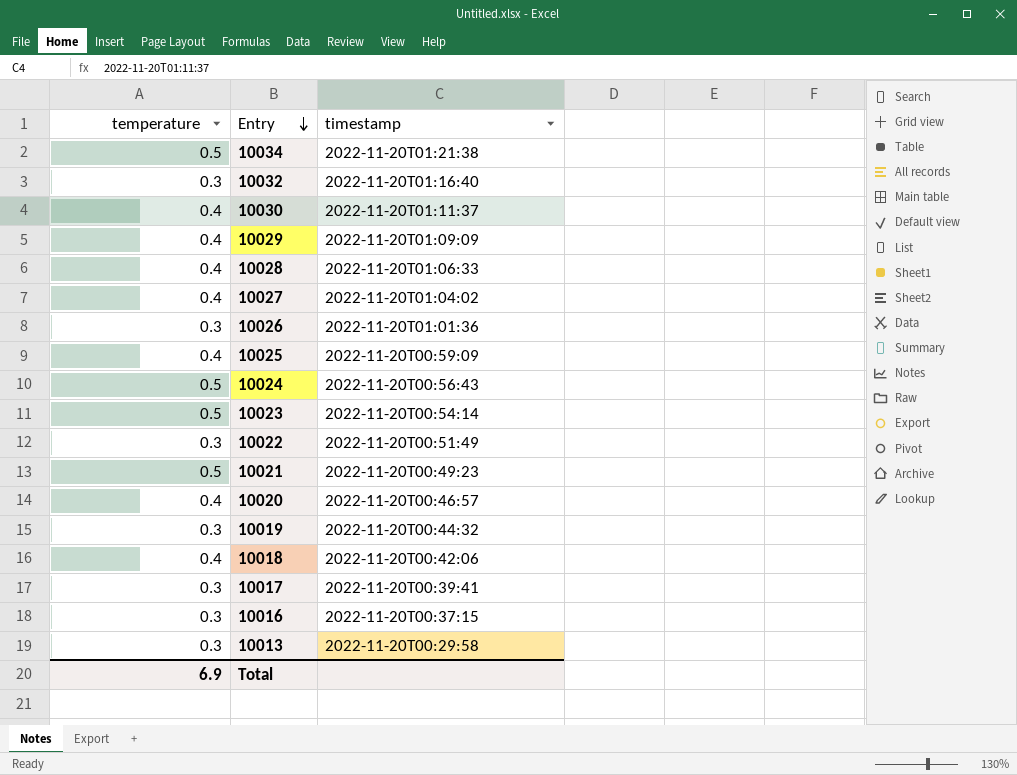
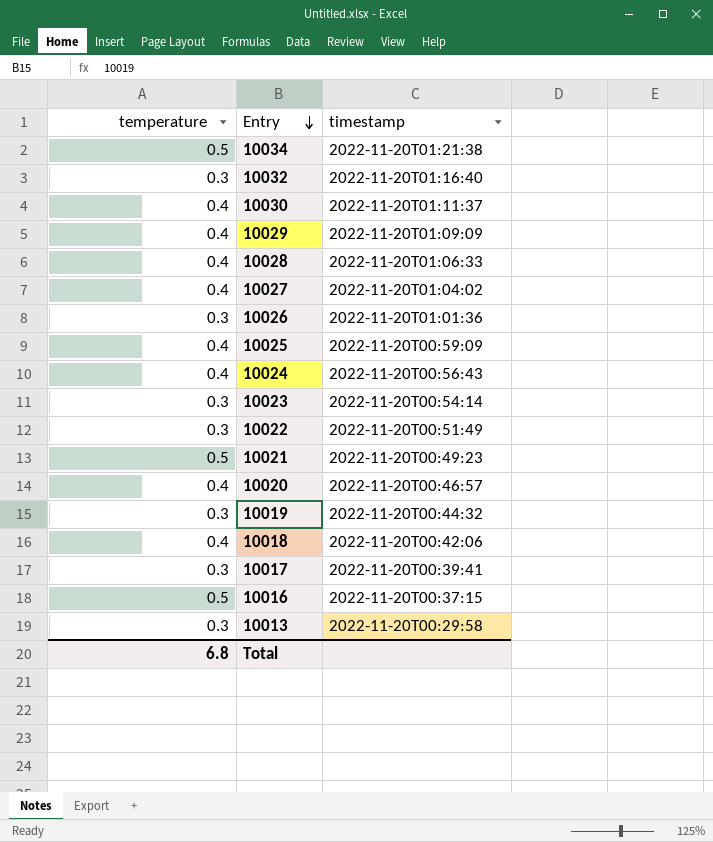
10024 | temperature: 0.5 -> 0.4
10023 | temperature: 0.5 -> 0.3
10016 | temperature: 0.3 -> 0.5
Total | temperature: 6.9 -> 6.8

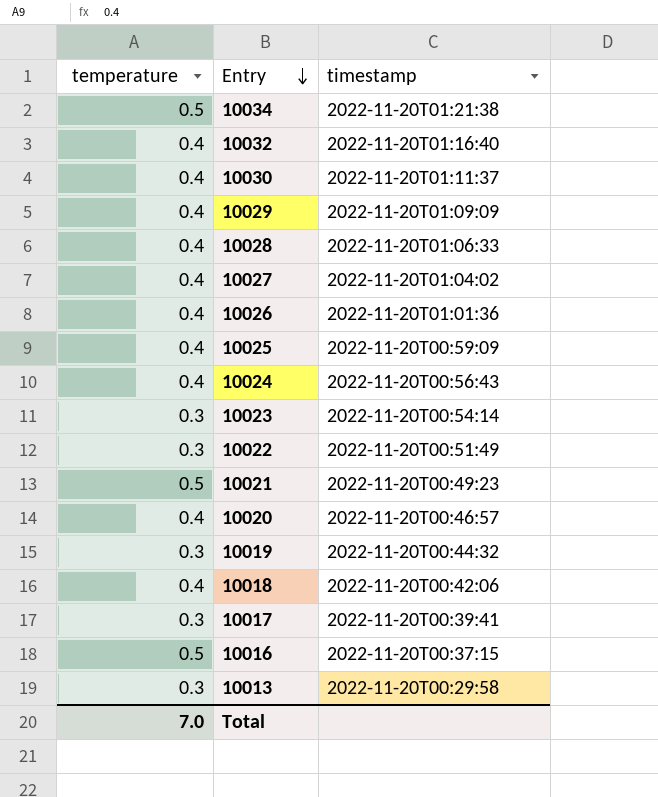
10032 | temperature: 0.3 -> 0.4
10026 | temperature: 0.3 -> 0.4
Total | temperature: 6.8 -> 7.0

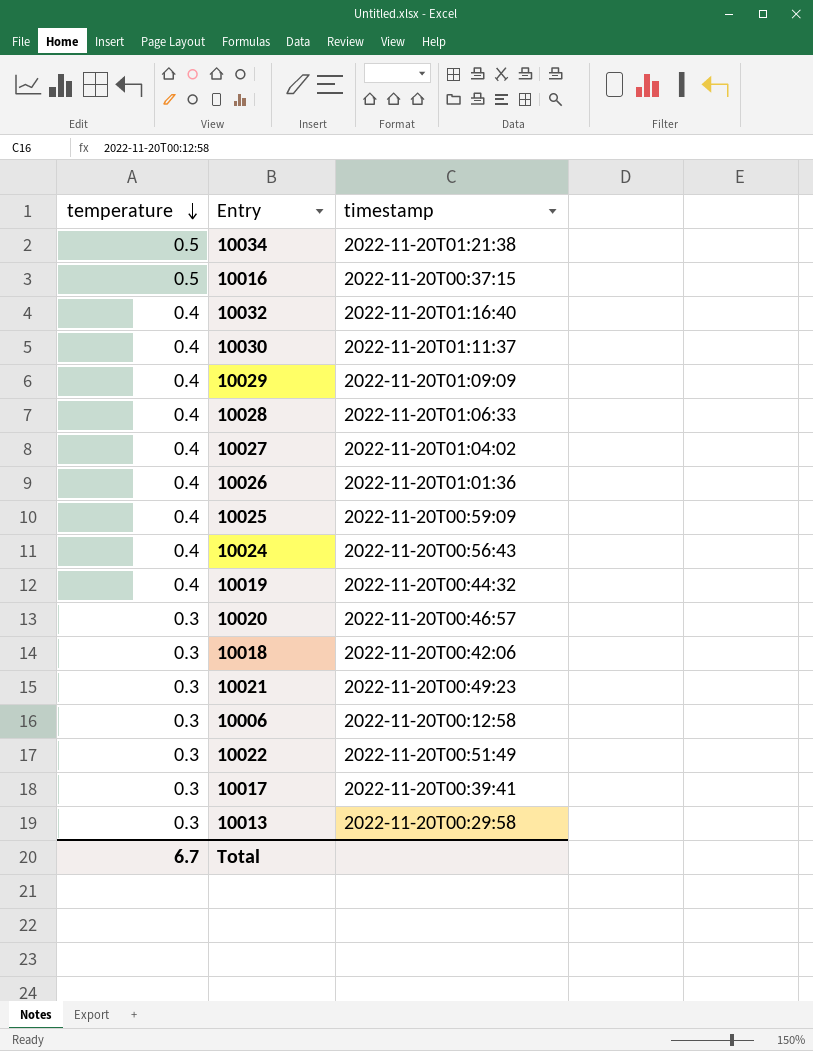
row order: Entry descending -> temperature descending
row 10023: 0.3 | 2022-11-20T00:54:14 -> none
10019 | temperature: 0.3 -> 0.4
10020 | temperature: 0.4 -> 0.3
10018 | temperature: 0.4 -> 0.3
10021 | temperature: 0.5 -> 0.3
row 10006: none -> 0.3 | 2022-11-20T00:12:58
Total | temperature: 7.0 -> 6.7

